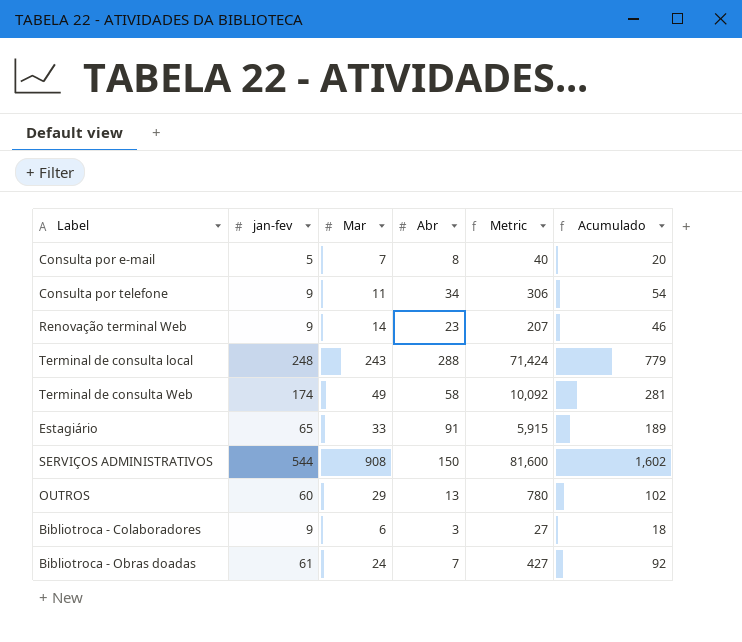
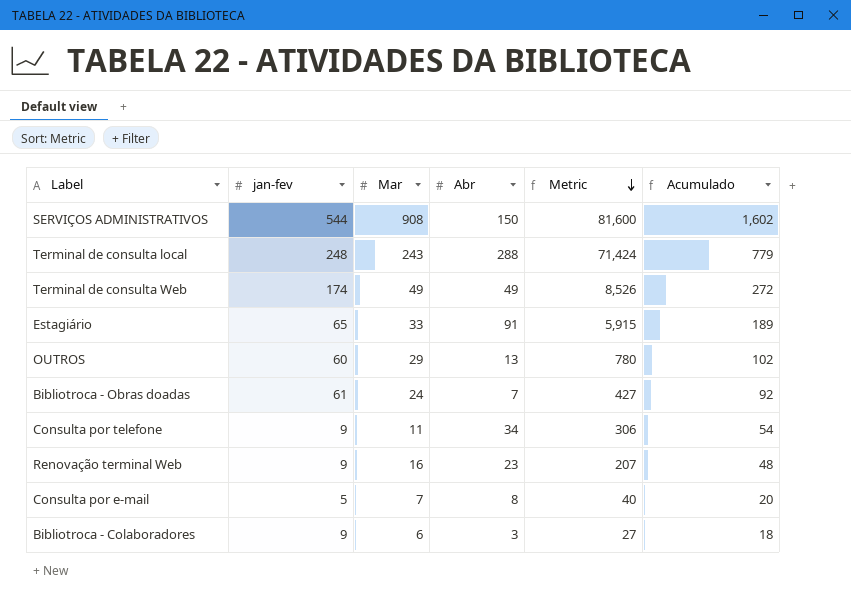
row order: none -> Metric descending
Terminal de consulta Web | Abr: 58 -> 49
Terminal de consulta Web | Metric: 10,092 -> 8,526
Terminal de consulta Web | Acumulado: 281 -> 272
Renovação terminal Web | Mar: 14 -> 16
Renovação terminal Web | Acumulado: 46 -> 48

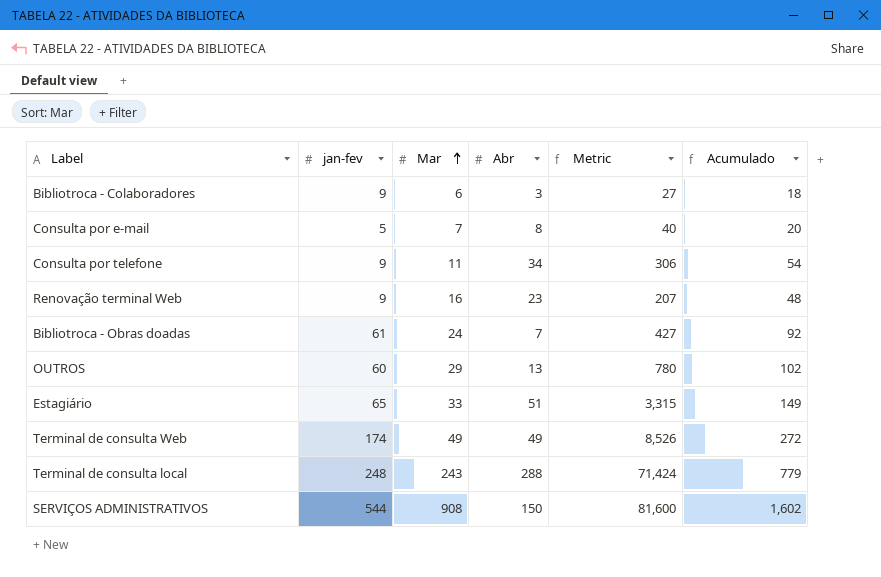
row order: Metric descending -> Mar ascending
Estagiário | Abr: 91 -> 51
Estagiário | Metric: 5,915 -> 3,315
Estagiário | Acumulado: 189 -> 149

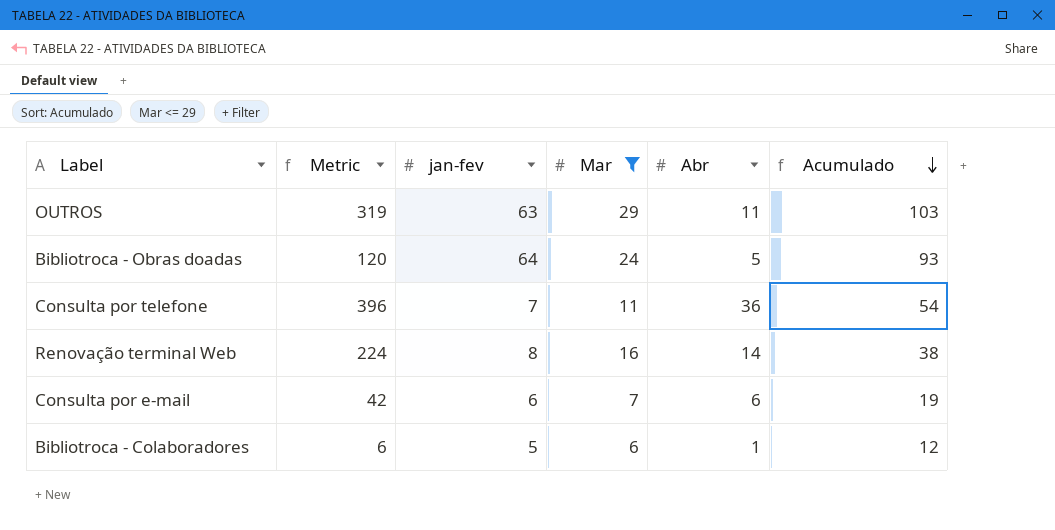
filter: none -> Mar <= 29
row order: Mar ascending -> Acumulado descending
column Metric | formula: [jan-fev] * [Abr] -> [Mar] * [Abr]
column Metric | position: 5 -> 2
OUTROS | jan-fev: 60 -> 63
OUTROS | Abr: 13 -> 11
OUTROS | Acumulado: 102 -> 103
Bibliotroca - Obras doadas | jan-fev: 61 -> 64
Bibliotroca - Obras doadas | Abr: 7 -> 5
Bibliotroca - Obras doadas | Acumulado: 92 -> 93
Consulta por telefone | jan-fev: 9 -> 7
Consulta por telefone | Abr: 34 -> 36
Renovação terminal Web | jan-fev: 9 -> 8
Renovação terminal Web | Abr: 23 -> 14
Renovação terminal Web | Acumulado: 48 -> 38
Consulta por e-mail | jan-fev: 5 -> 6
Consulta por e-mail | Abr: 8 -> 6
Consulta por e-mail | Acumulado: 20 -> 19
Bibliotroca - Colaboradores | jan-fev: 9 -> 5
Bibliotroca - Colaboradores | Abr: 3 -> 1
Bibliotroca - Colaboradores | Acumulado: 18 -> 12

